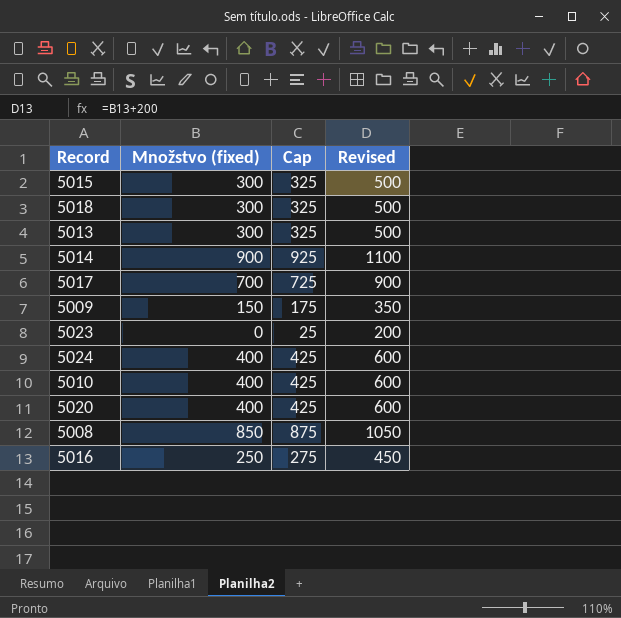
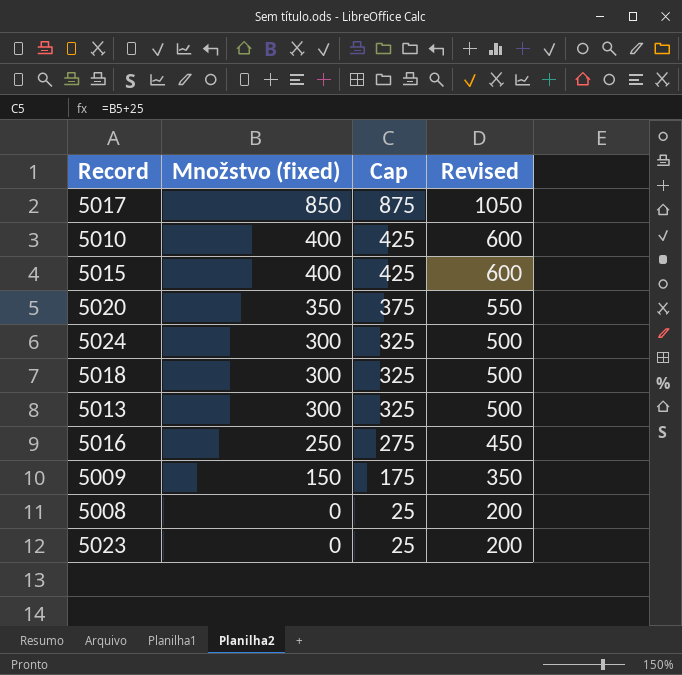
row order: none -> Množstvo (fixed) descending
row 5014: 900 | 925 | 1100 -> none
5017 | Množstvo (fixed): 700 -> 850
5017 | Cap: 725 -> 875
5017 | Revised: 900 -> 1050
5015 | Množstvo (fixed): 300 -> 400
5015 | Cap: 325 -> 425
5015 | Revised: 500 -> 600
5020 | Množstvo (fixed): 400 -> 350
5020 | Cap: 425 -> 375
5020 | Revised: 600 -> 550
5024 | Množstvo (fixed): 400 -> 300
5024 | Cap: 425 -> 325
5024 | Revised: 600 -> 500
5008 | Množstvo (fixed): 850 -> 0
5008 | Cap: 875 -> 25
5008 | Revised: 1050 -> 200

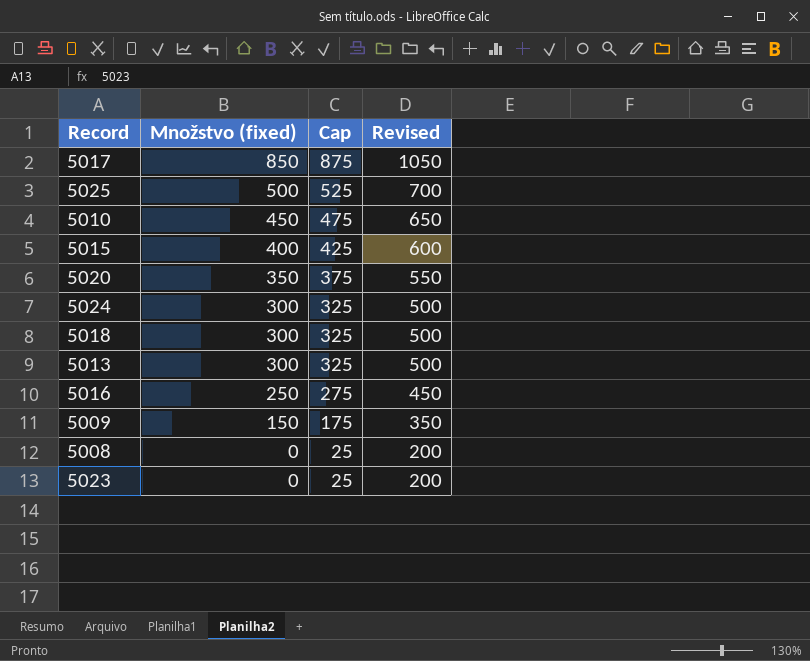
row 5025: none -> 500 | 525 | 700
5010 | Množstvo (fixed): 400 -> 450
5010 | Cap: 425 -> 475
5010 | Revised: 600 -> 650

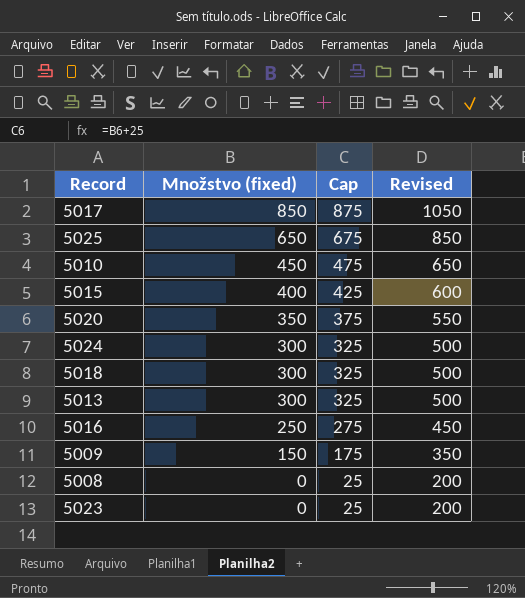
5025 | Množstvo (fixed): 500 -> 650
5025 | Cap: 525 -> 675
5025 | Revised: 700 -> 850

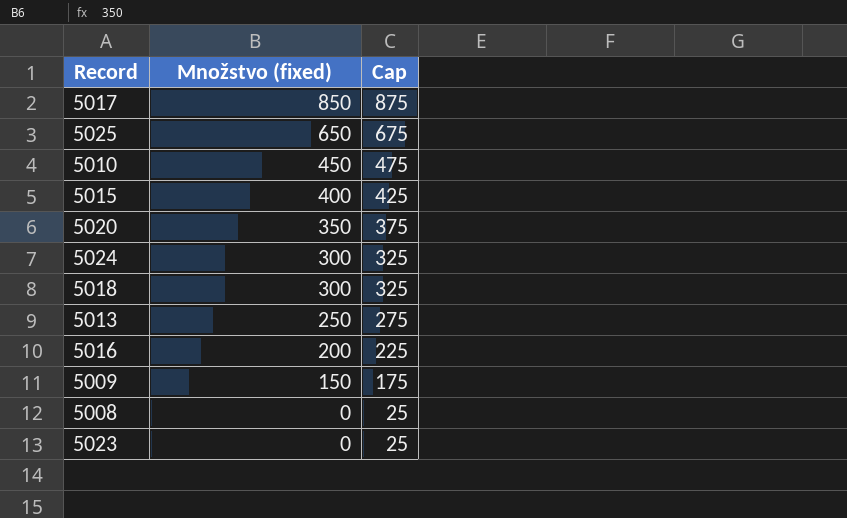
column Revised | formula: [Množstvo (fixed)] + 200 -> none
5013 | Množstvo (fixed): 300 -> 250
5013 | Cap: 325 -> 275
5016 | Množstvo (fixed): 250 -> 200
5016 | Cap: 275 -> 225

